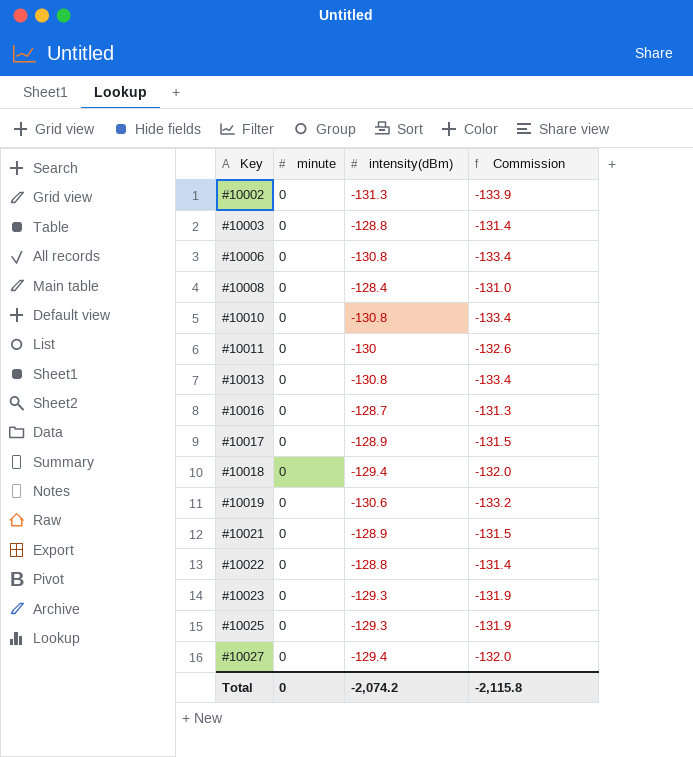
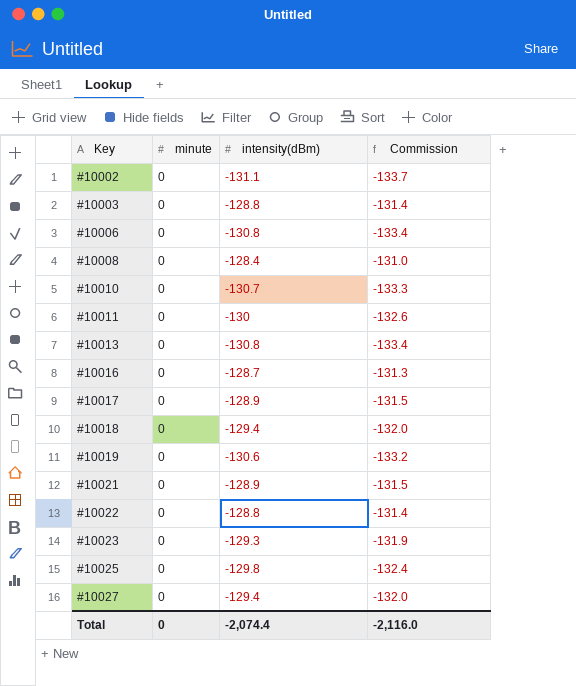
#10002 | intensity(dBm): -131.3 -> -131.1
#10002 | Commission: -133.9 -> -133.7
#10010 | intensity(dBm): -130.8 -> -130.7
#10010 | Commission: -133.4 -> -133.3
#10025 | intensity(dBm): -129.3 -> -129.8
#10025 | Commission: -131.9 -> -132.4
Total | intensity(dBm): -2,074.2 -> -2,074.4
Total | Commission: -2,115.8 -> -2,116.0

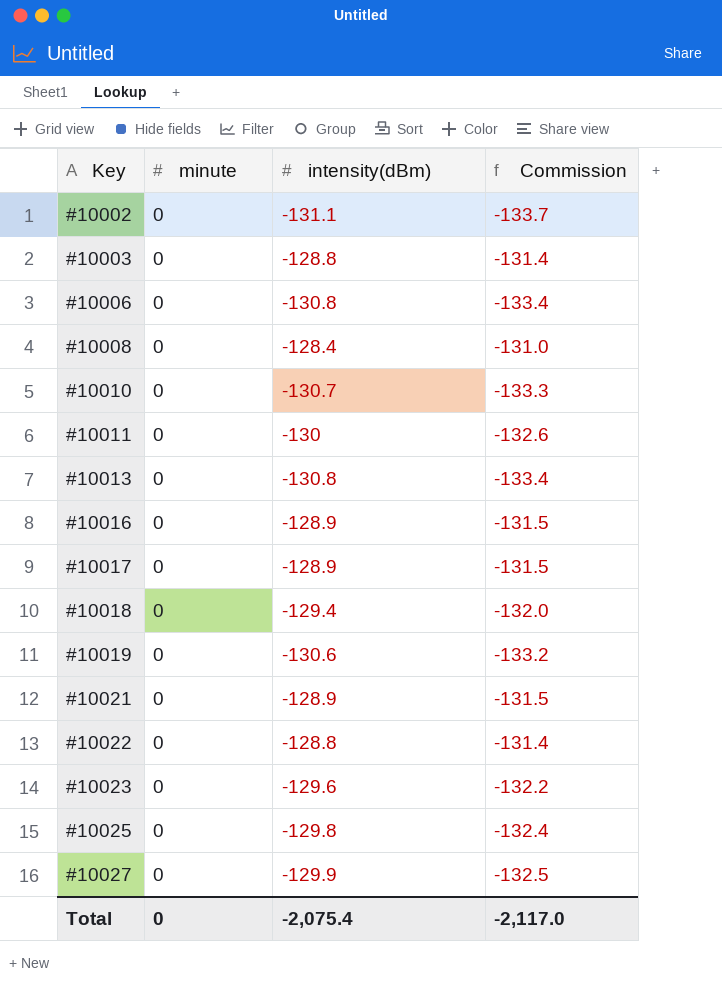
#10016 | intensity(dBm): -128.7 -> -128.9
#10016 | Commission: -131.3 -> -131.5
#10023 | intensity(dBm): -129.3 -> -129.6
#10023 | Commission: -131.9 -> -132.2
#10027 | intensity(dBm): -129.4 -> -129.9
#10027 | Commission: -132.0 -> -132.5
Total | intensity(dBm): -2,074.4 -> -2,075.4
Total | Commission: -2,116.0 -> -2,117.0

